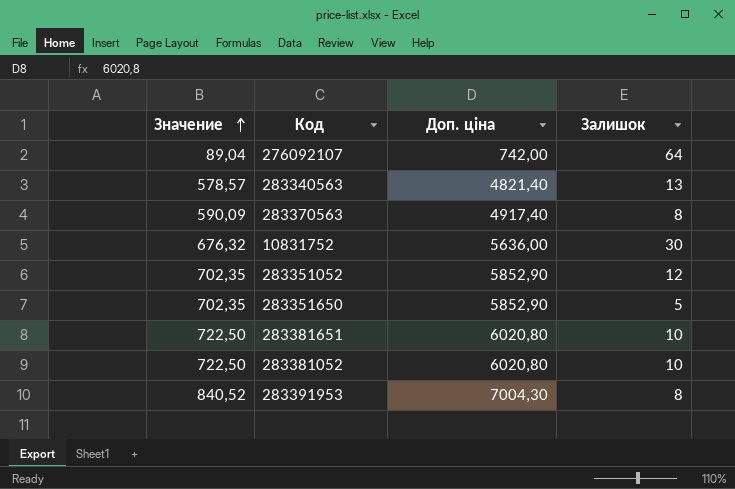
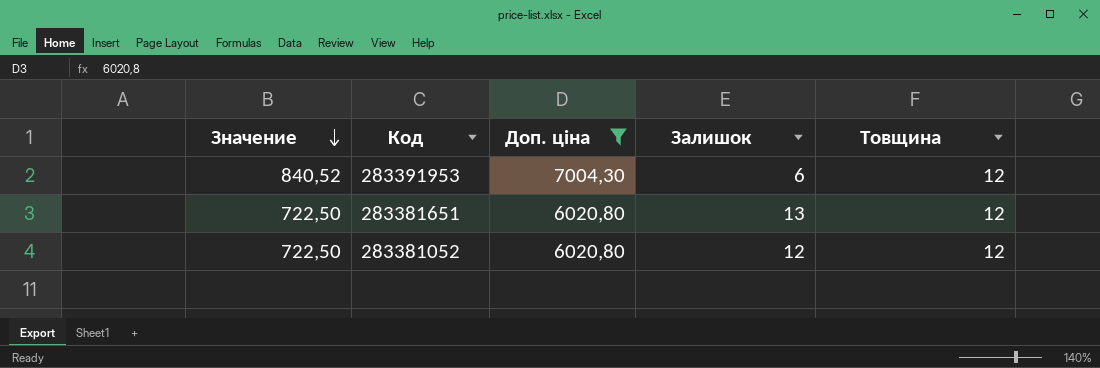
filter: none -> Доп. ціна >= 6020,80
row order: Значение ascending -> Значение descending
column Товщина | position: none -> 5
283391953 | Залишок: 8 -> 6
283381651 | Залишок: 10 -> 13
283381052 | Залишок: 10 -> 12

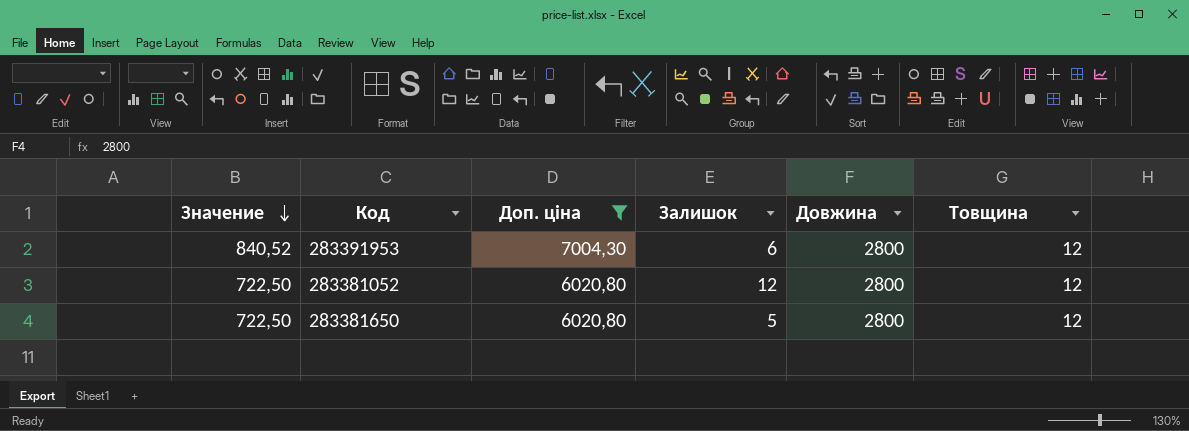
column Довжина | position: none -> 5
row 283381651: 722,50 | 6020,80 | 13 | 12 -> none
row 283381650: none -> 722,50 | 6020,80 | 5 | 2800 | 12

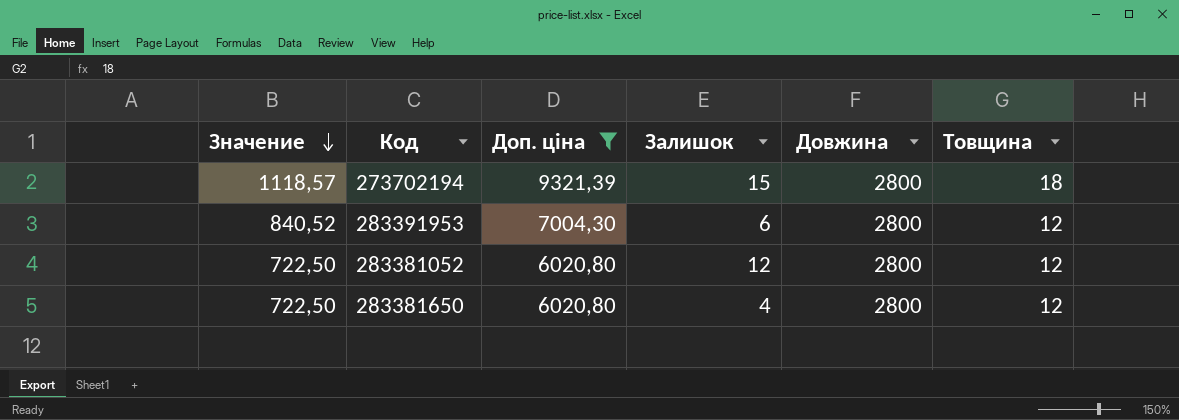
row 273702194: none -> 1118,57 | 9321,39 | 15 | 2800 | 18
283381650 | Залишок: 5 -> 4

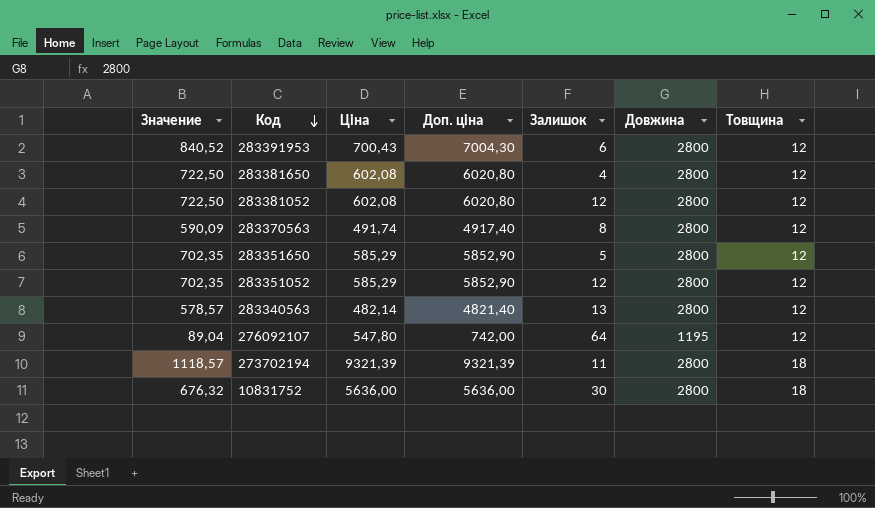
filter: Доп. ціна >= 6020,80 -> none
row order: Значение descending -> Код descending
column Ціна | position: none -> 3
273702194 | Залишок: 15 -> 11

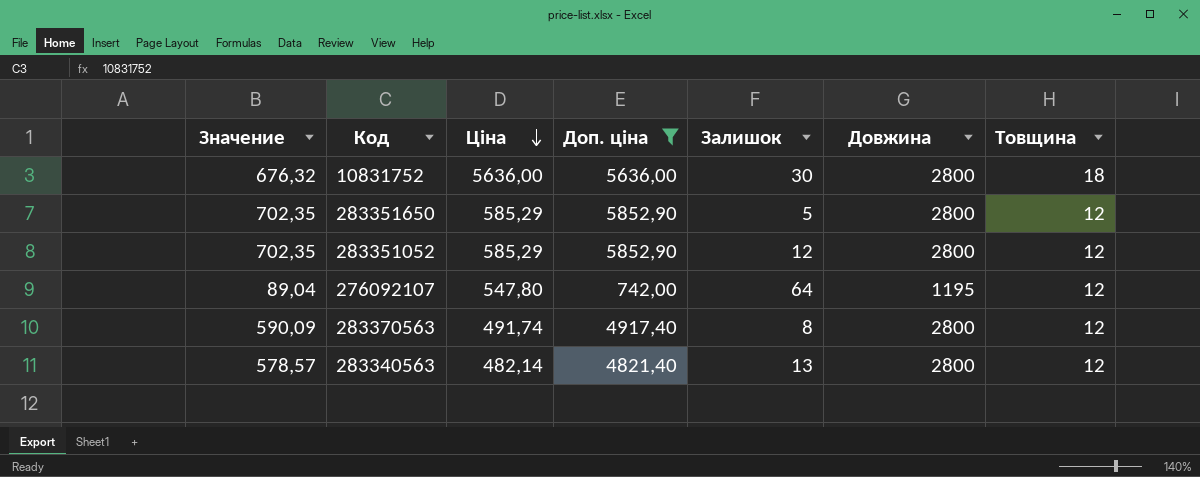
filter: none -> Доп. ціна <= 5852,90
row order: Код descending -> Ціна descending

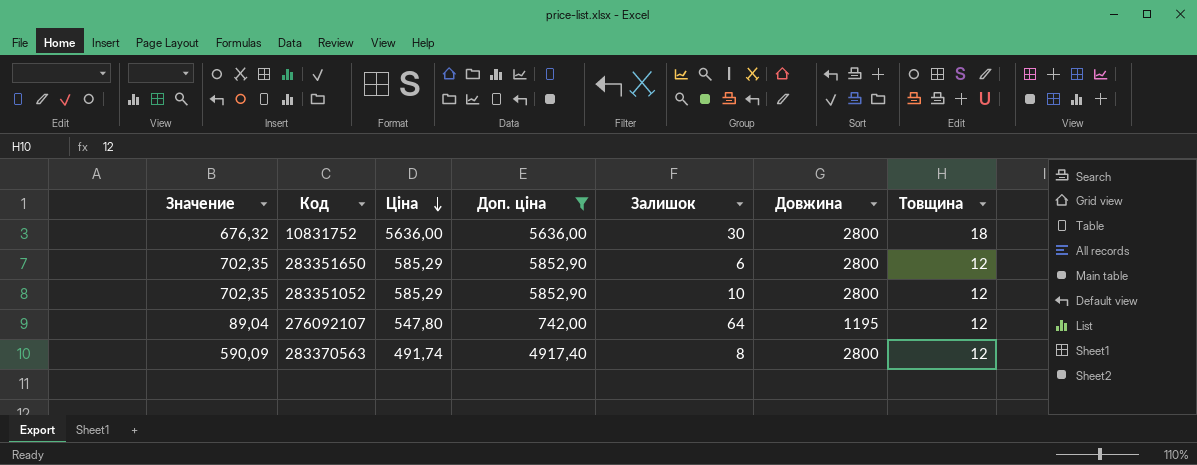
row 283340563: 578,57 | 482,14 | 4821,40 | 13 | 2800 | 12 -> none
283351650 | Залишок: 5 -> 6
283351052 | Залишок: 12 -> 10

